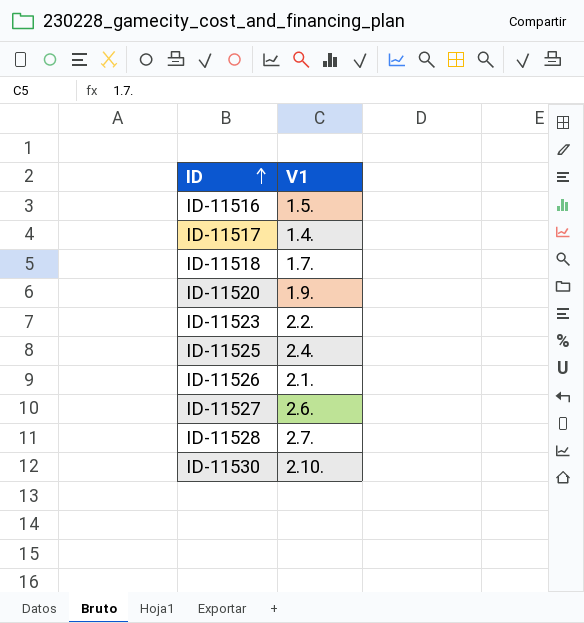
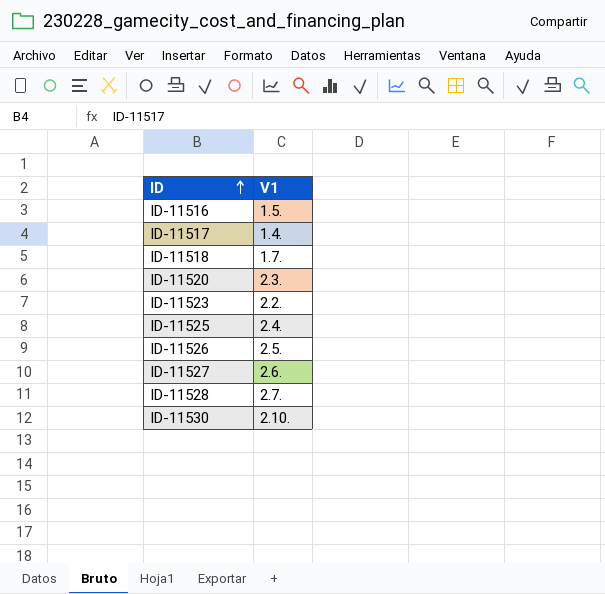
ID-11520 | V1: 1.9. -> 2.3.
ID-11526 | V1: 2.1. -> 2.5.

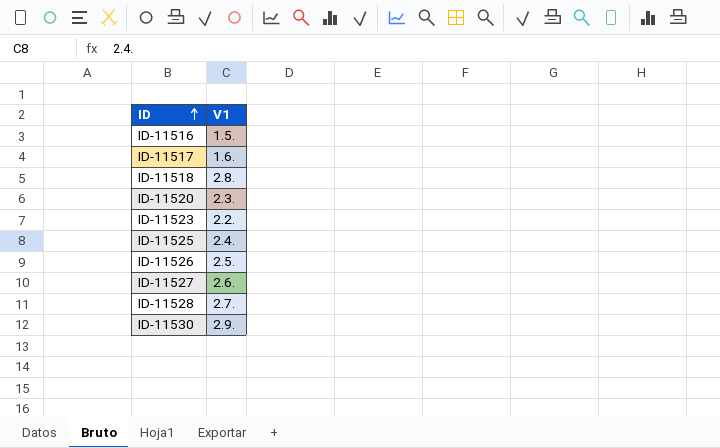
ID-11517 | V1: 1.4. -> 1.6.
ID-11518 | V1: 1.7. -> 2.8.
ID-11530 | V1: 2.10. -> 2.9.

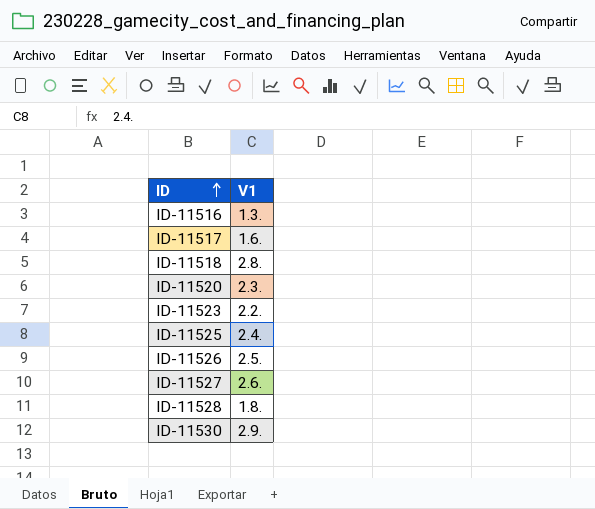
ID-11516 | V1: 1.5. -> 1.3.
ID-11528 | V1: 2.7. -> 1.8.

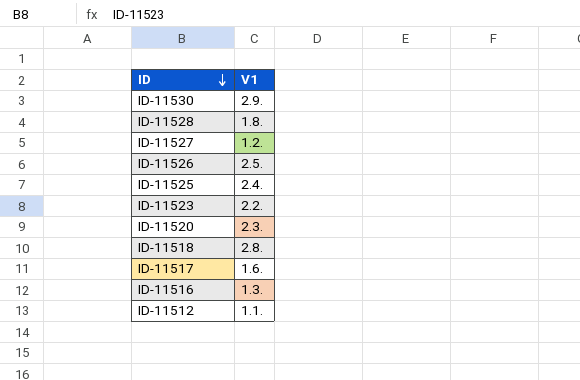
row order: ID ascending -> ID descending
ID-11527 | V1: 2.6. -> 1.2.
row ID-11512: none -> 1.1.

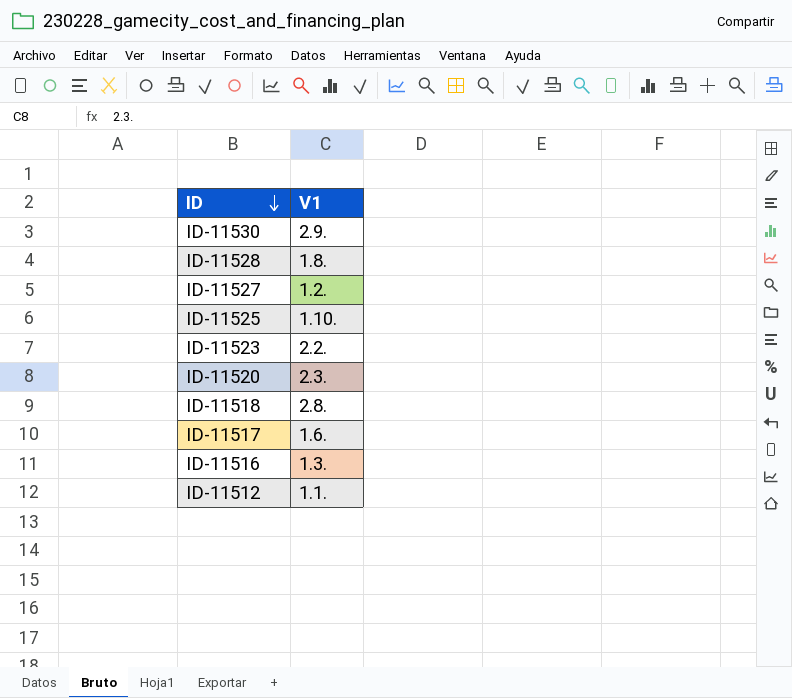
row ID-11526: 2.5. -> none
ID-11525 | V1: 2.4. -> 1.10.

